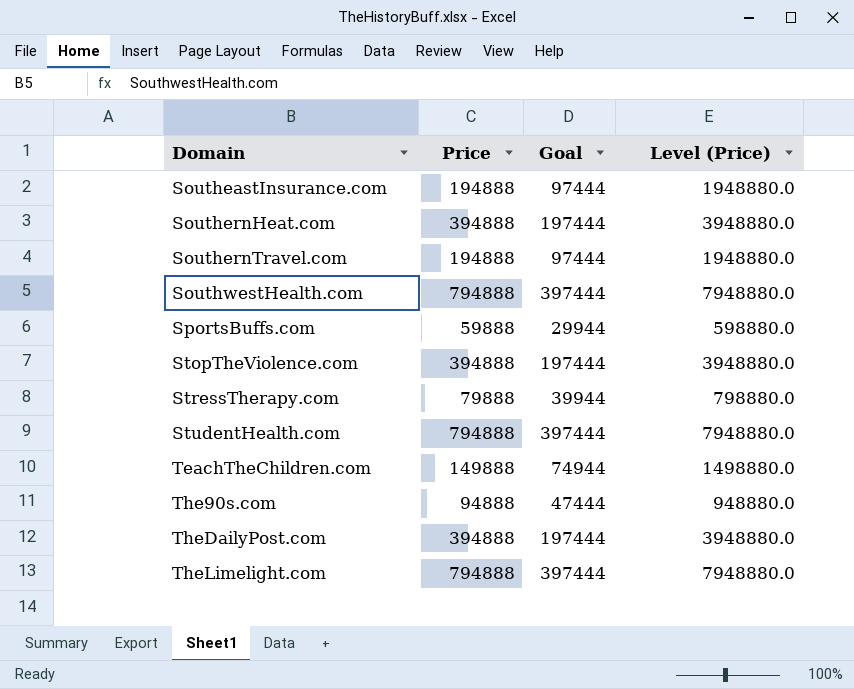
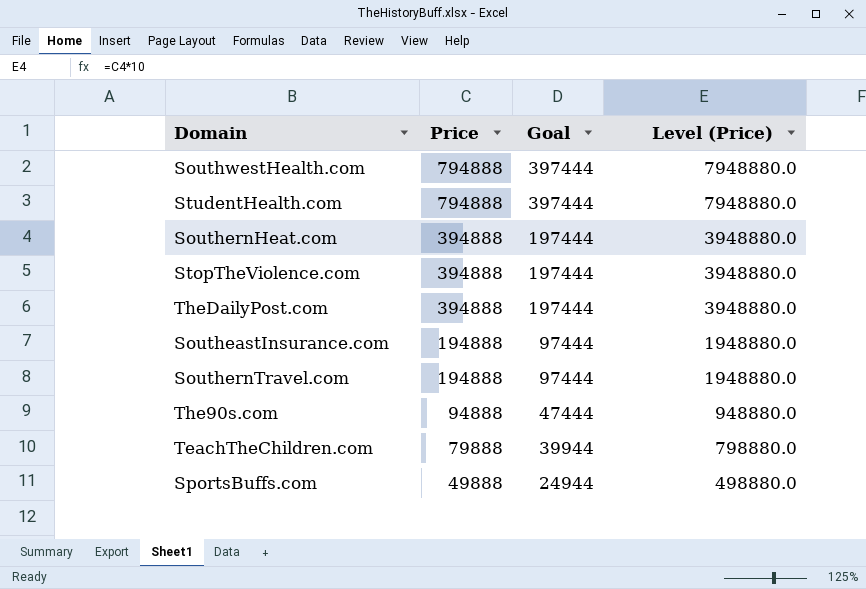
row order: Domain ascending -> Price descending
row StressTherapy.com: 79888 | 39944 | 798880.0 -> none
row TheLimelight.com: 794888 | 397444 | 7948880.0 -> none
TeachTheChildren.com | Price: 149888 -> 79888
TeachTheChildren.com | Goal: 74944 -> 39944
TeachTheChildren.com | Level (Price): 1498880.0 -> 798880.0
SportsBuffs.com | Price: 59888 -> 49888
SportsBuffs.com | Goal: 29944 -> 24944
SportsBuffs.com | Level (Price): 598880.0 -> 498880.0

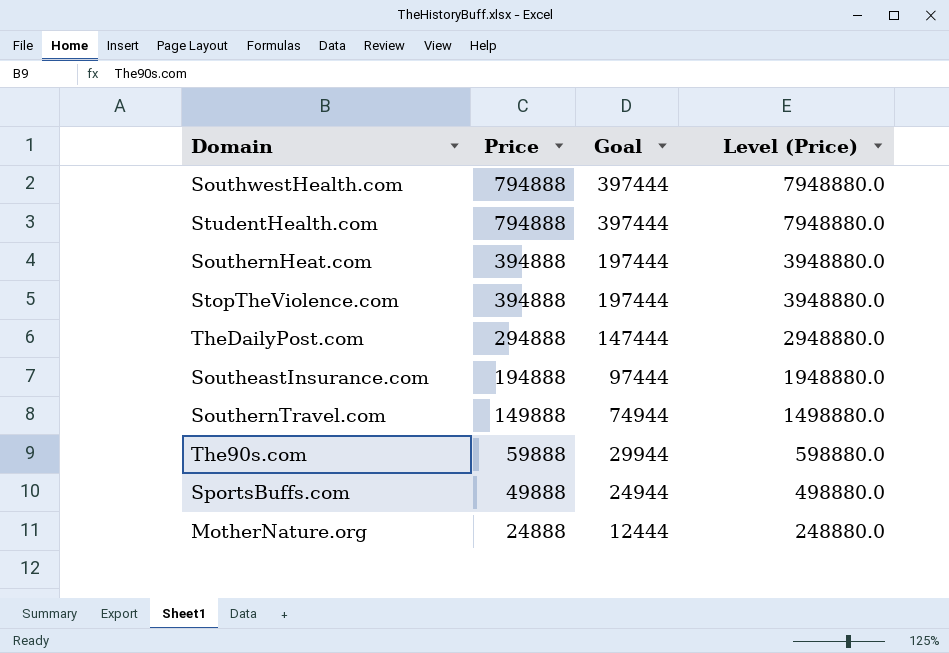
row TeachTheChildren.com: 79888 | 39944 | 798880.0 -> none
TheDailyPost.com | Price: 394888 -> 294888
TheDailyPost.com | Goal: 197444 -> 147444
TheDailyPost.com | Level (Price): 3948880.0 -> 2948880.0
SouthernTravel.com | Price: 194888 -> 149888
SouthernTravel.com | Goal: 97444 -> 74944
SouthernTravel.com | Level (Price): 1948880.0 -> 1498880.0
The90s.com | Price: 94888 -> 59888
The90s.com | Goal: 47444 -> 29944
The90s.com | Level (Price): 948880.0 -> 598880.0
row MotherNature.org: none -> 24888 | 12444 | 248880.0

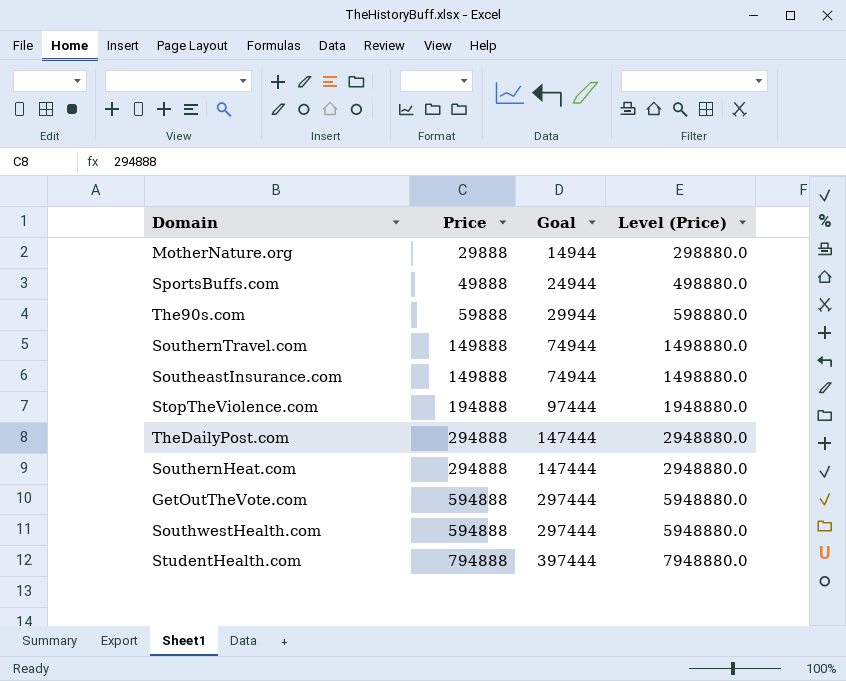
row order: Price descending -> Price ascending
MotherNature.org | Price: 24888 -> 29888
MotherNature.org | Goal: 12444 -> 14944
MotherNature.org | Level (Price): 248880.0 -> 298880.0
SoutheastInsurance.com | Price: 194888 -> 149888
SoutheastInsurance.com | Goal: 97444 -> 74944
SoutheastInsurance.com | Level (Price): 1948880.0 -> 1498880.0
StopTheViolence.com | Price: 394888 -> 194888
StopTheViolence.com | Goal: 197444 -> 97444
StopTheViolence.com | Level (Price): 3948880.0 -> 1948880.0
SouthernHeat.com | Price: 394888 -> 294888
SouthernHeat.com | Goal: 197444 -> 147444
SouthernHeat.com | Level (Price): 3948880.0 -> 2948880.0
row GetOutTheVote.com: none -> 594888 | 297444 | 5948880.0
SouthwestHealth.com | Price: 794888 -> 594888
SouthwestHealth.com | Goal: 397444 -> 297444
SouthwestHealth.com | Level (Price): 7948880.0 -> 5948880.0

